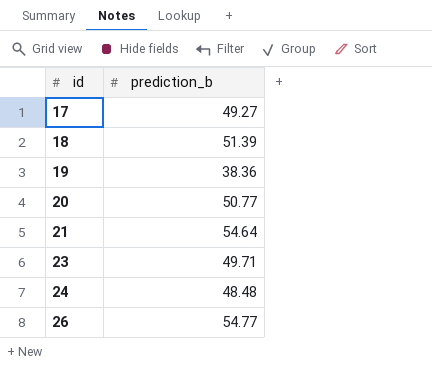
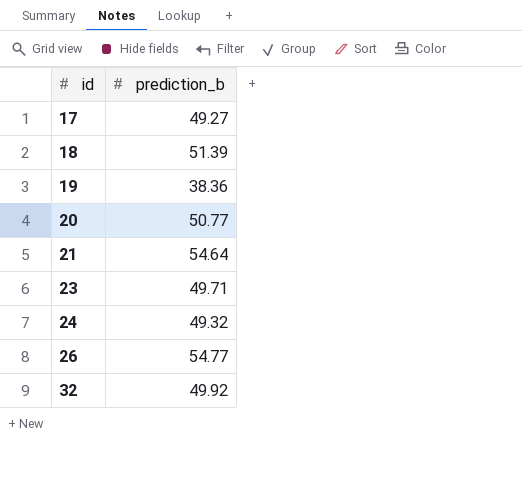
24 | prediction_b: 48.48 -> 49.32
row 32: none -> 49.92

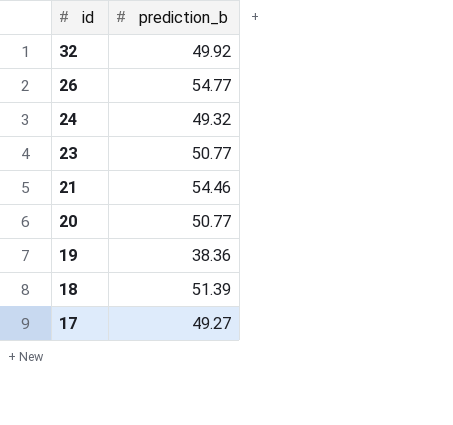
row order: id ascending -> id descending
23 | prediction_b: 49.71 -> 50.77
21 | prediction_b: 54.64 -> 54.46

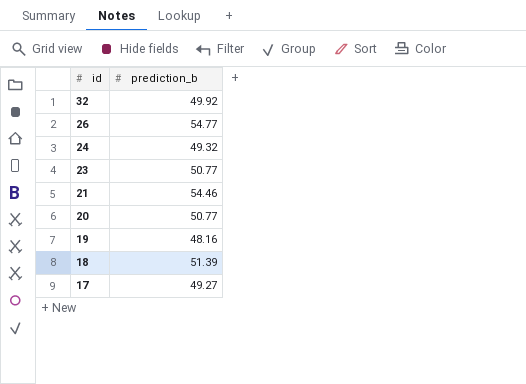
19 | prediction_b: 38.36 -> 48.16

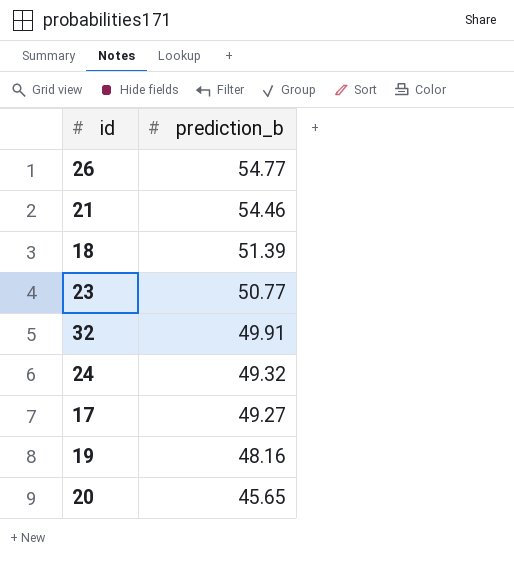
row order: id descending -> prediction_b descending
32 | prediction_b: 49.92 -> 49.91
20 | prediction_b: 50.77 -> 45.65

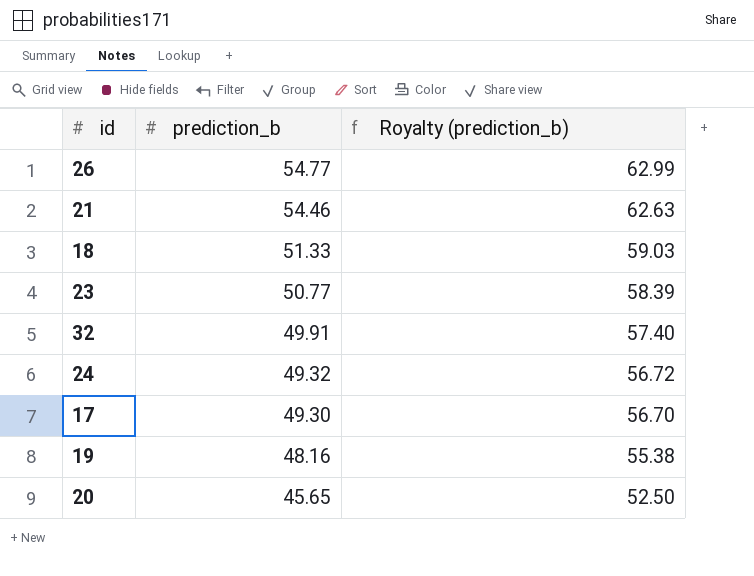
column Royalty (prediction_b) | formula: none -> [prediction_b] * 1.15
18 | prediction_b: 51.39 -> 51.33
17 | prediction_b: 49.27 -> 49.30

